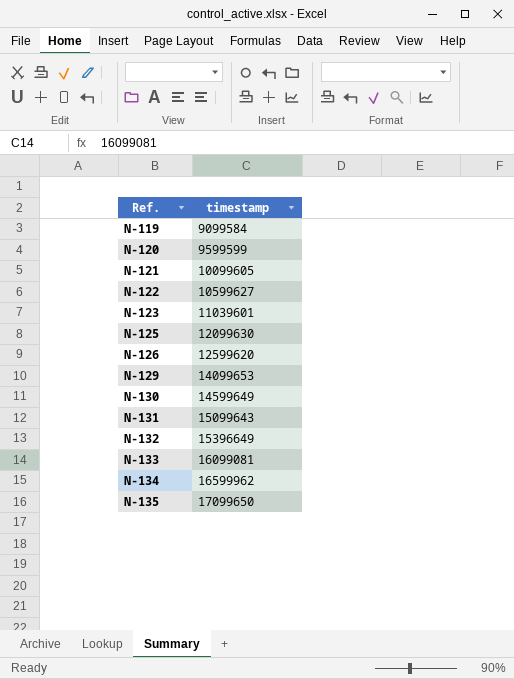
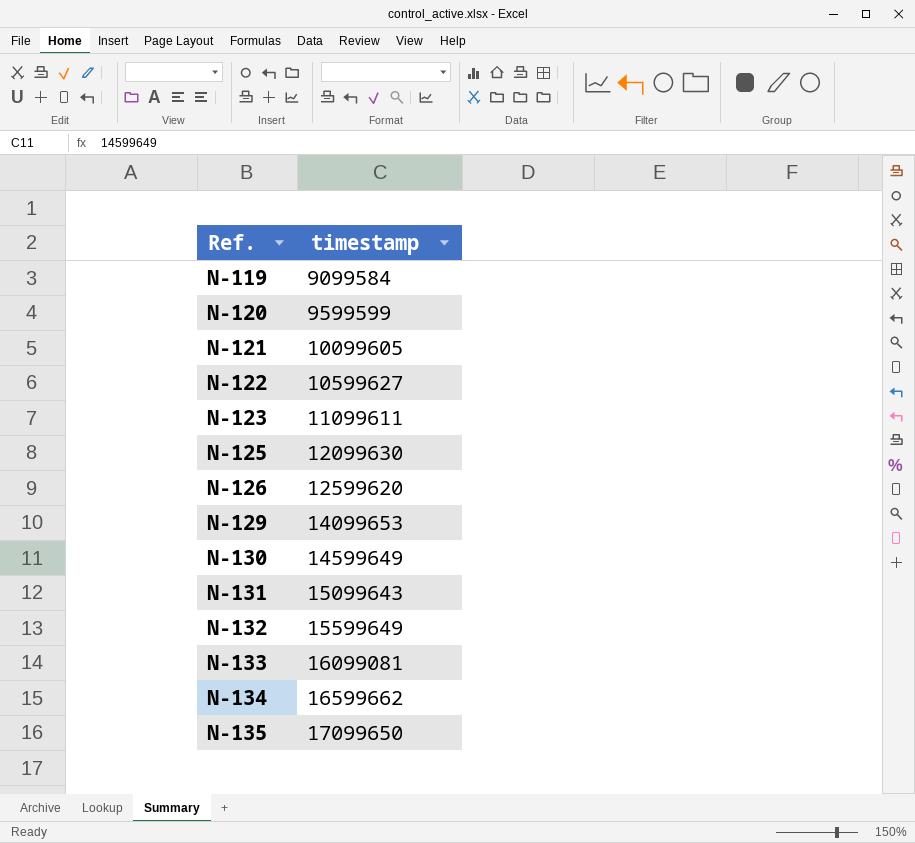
N-123 | timestamp: 11039601 -> 11099611
N-132 | timestamp: 15396649 -> 15599649
N-134 | timestamp: 16599962 -> 16599662

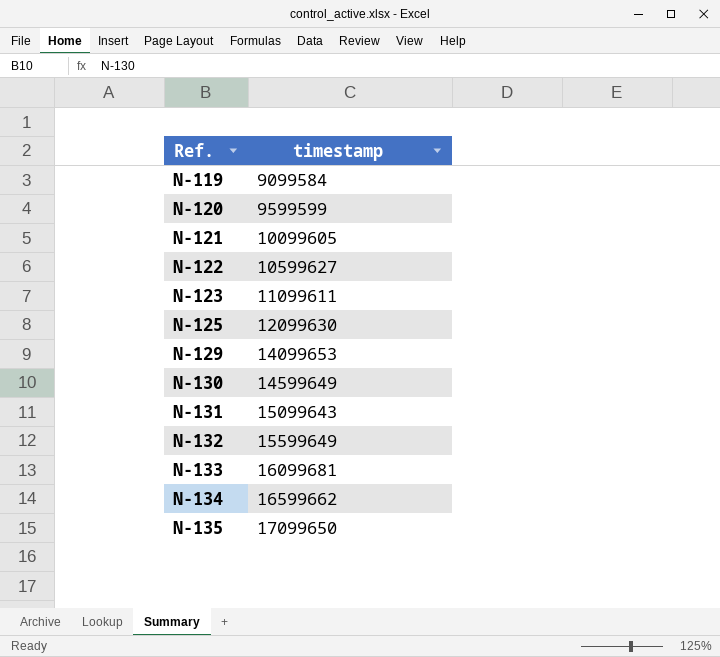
row N-126: 12599620 -> none
N-133 | timestamp: 16099081 -> 16099681

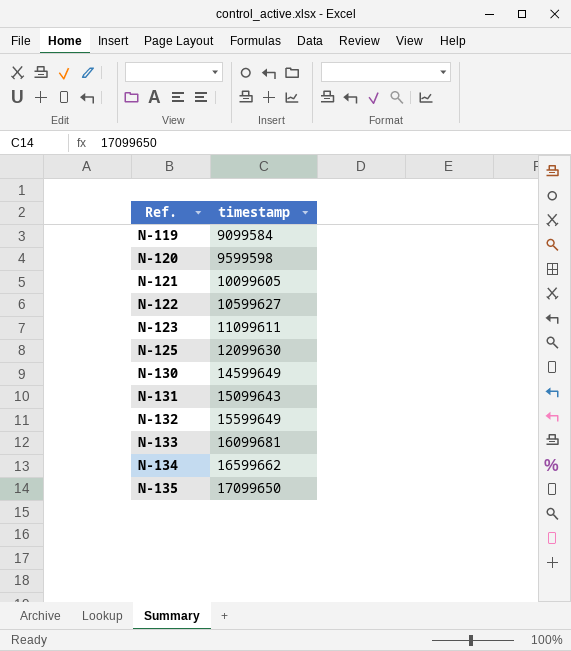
row N-129: 14099653 -> none
N-120 | timestamp: 9599599 -> 9599598

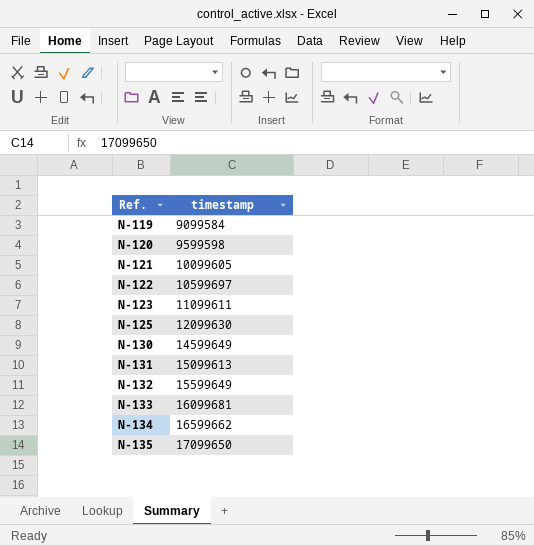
N-122 | timestamp: 10599627 -> 10599697
N-131 | timestamp: 15099643 -> 15099613

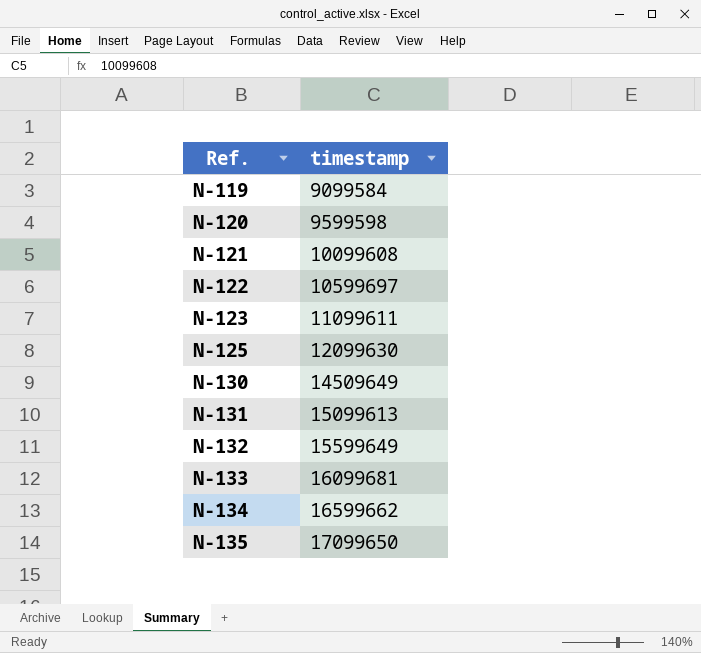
N-121 | timestamp: 10099605 -> 10099608
N-130 | timestamp: 14599649 -> 14509649

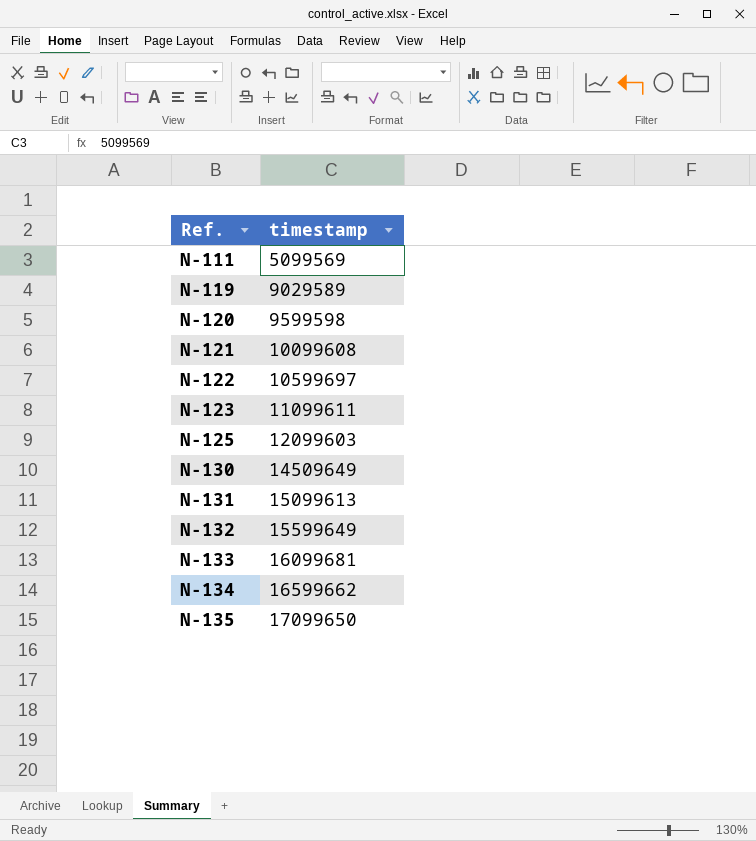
row N-111: none -> 5099569
N-119 | timestamp: 9099584 -> 9029589
N-125 | timestamp: 12099630 -> 12099603

